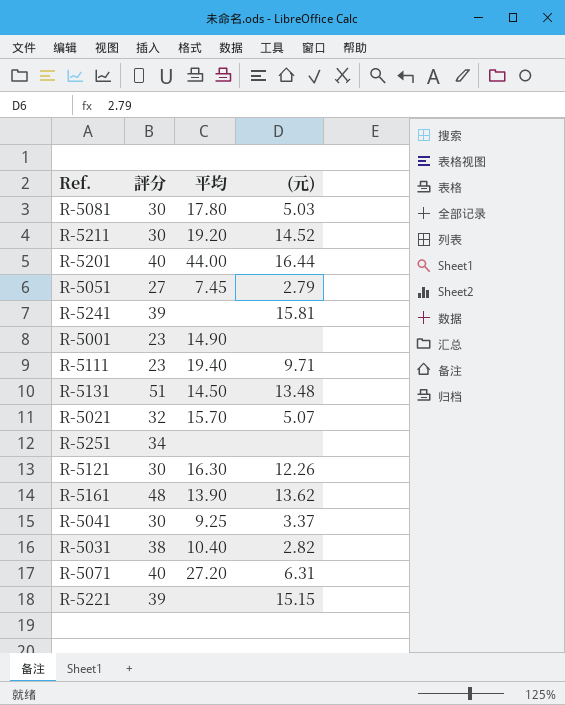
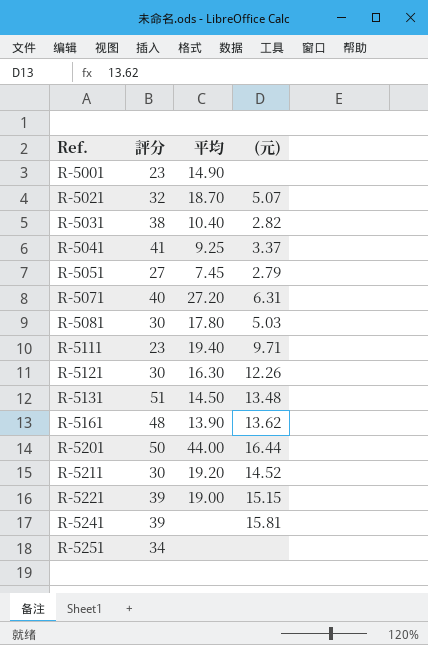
row order: none -> Ref. ascending
R-5021 | 平均: 15.70 -> 18.70
R-5041 | 評分: 30 -> 41
R-5201 | 評分: 40 -> 50
R-5221 | 平均: none -> 19.00

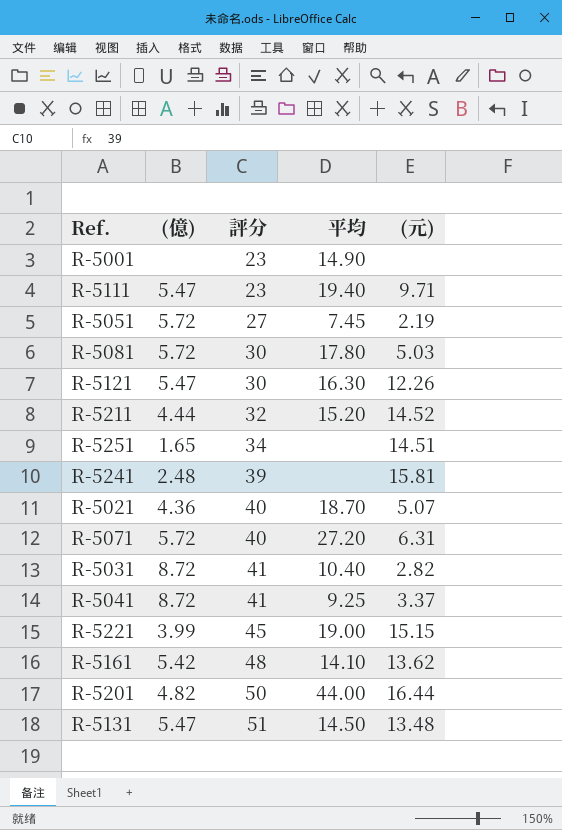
row order: Ref. ascending -> 評分 ascending
column (億) | position: none -> 2
R-5051 | (元): 2.79 -> 2.19
R-5211 | 評分: 30 -> 32
R-5211 | 平均: 19.20 -> 15.20
R-5251 | (元): none -> 14.51
R-5021 | 評分: 32 -> 40
R-5031 | 評分: 38 -> 41
R-5221 | 評分: 39 -> 45
R-5161 | 平均: 13.90 -> 14.10

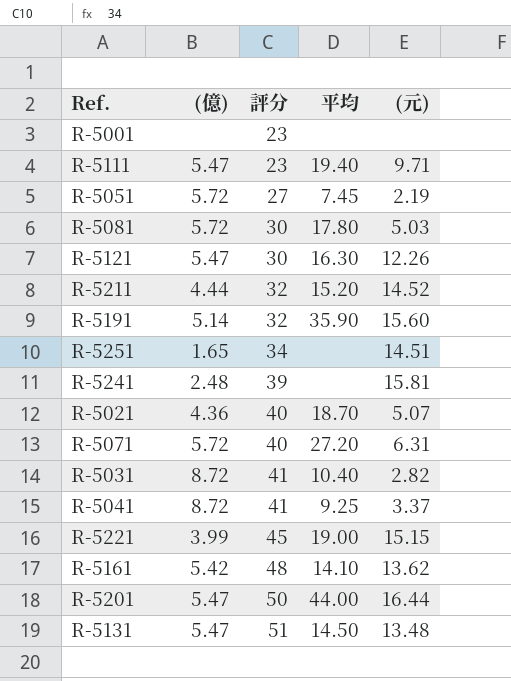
R-5001 | 平均: 14.90 -> none
row R-5191: none -> 5.14 | 32 | 35.90 | 15.60
R-5201 | (億): 4.82 -> 5.47

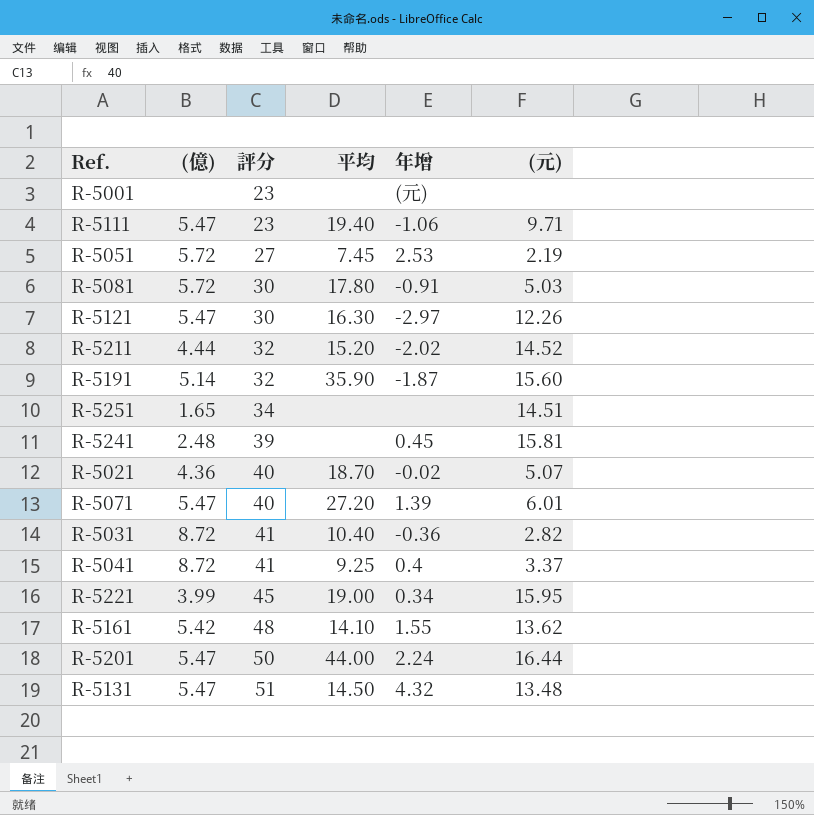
column 年增 | position: none -> 5
R-5071 | (億): 5.72 -> 5.47
R-5071 | (元): 6.31 -> 6.01
R-5221 | (元): 15.15 -> 15.95

